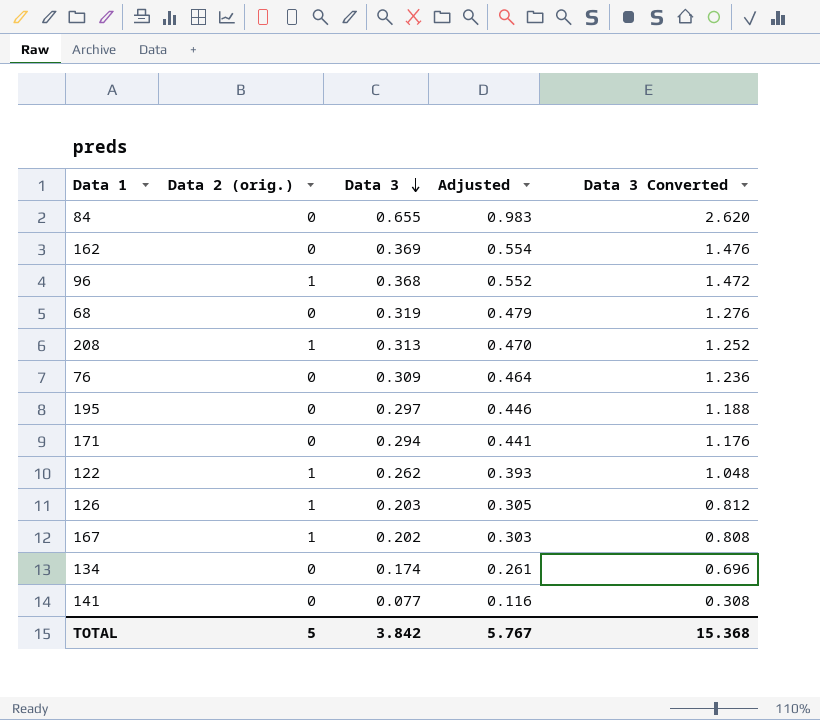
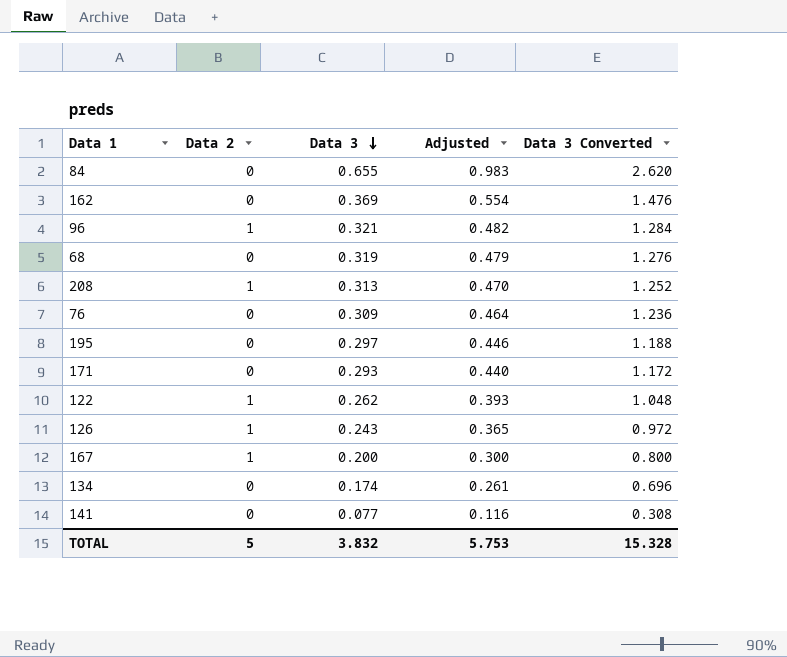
column name: Data 2 (orig.) -> Data 2
96 | Data 3: 0.368 -> 0.321
96 | Adjusted: 0.552 -> 0.482
96 | Data 3 Converted: 1.472 -> 1.284
171 | Data 3: 0.294 -> 0.293
171 | Adjusted: 0.441 -> 0.440
171 | Data 3 Converted: 1.176 -> 1.172
126 | Data 3: 0.203 -> 0.243
126 | Adjusted: 0.305 -> 0.365
126 | Data 3 Converted: 0.812 -> 0.972
167 | Data 3: 0.202 -> 0.200
167 | Adjusted: 0.303 -> 0.300
167 | Data 3 Converted: 0.808 -> 0.800
TOTAL | Data 3: 3.842 -> 3.832
TOTAL | Adjusted: 5.767 -> 5.753
TOTAL | Data 3 Converted: 15.368 -> 15.328

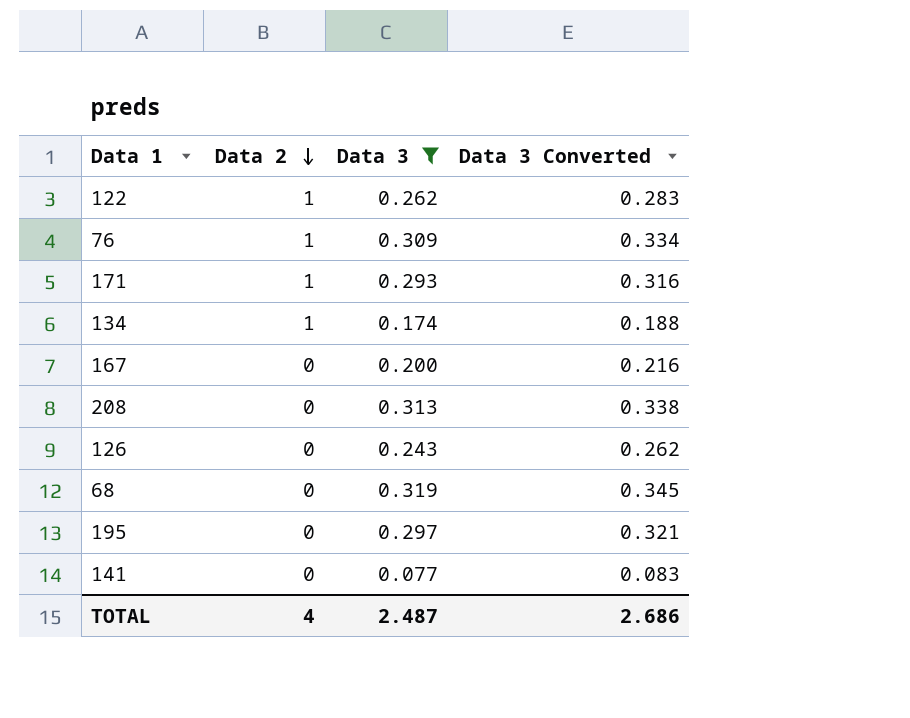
filter: none -> Data 3 <= 0.319
row order: Data 3 descending -> Data 2 descending
column Adjusted | formula: [Data 3] * 1.5 -> none
column Data 3 Converted | formula: [Data 3] * 4 -> [Data 3] * 1.08
76 | Data 2: 0 -> 1
171 | Data 2: 0 -> 1
134 | Data 2: 0 -> 1
167 | Data 2: 1 -> 0
208 | Data 2: 1 -> 0
126 | Data 2: 1 -> 0
TOTAL | Data 2: 5 -> 4
TOTAL | Data 3: 3.832 -> 2.487
TOTAL | Data 3 Converted: 15.328 -> 2.686

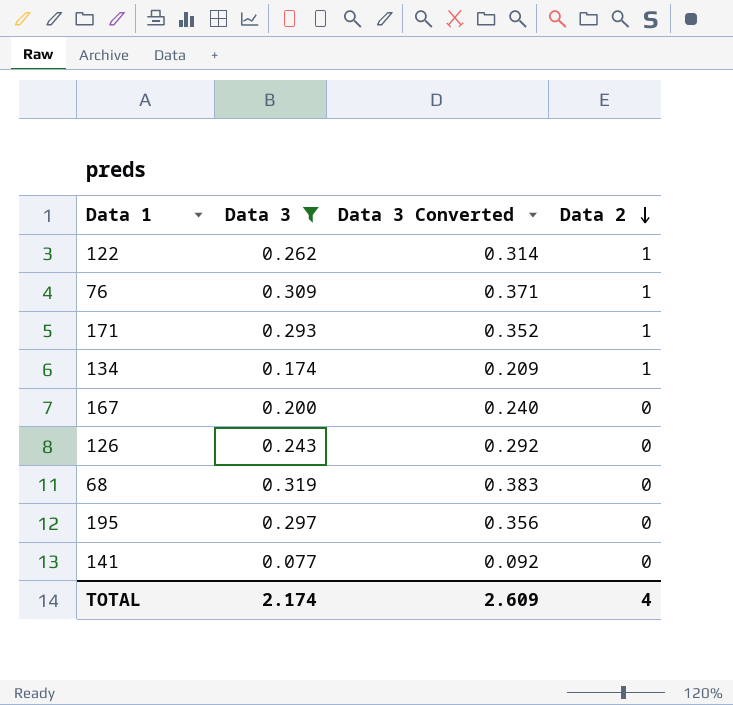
column Data 3 Converted | formula: [Data 3] * 1.08 -> [Data 3] * 1.2
column Data 2 | position: 2 -> 4
row 208: 0 | 0.313 | 0.338 -> none
TOTAL | Data 3: 2.487 -> 2.174
TOTAL | Data 3 Converted: 2.686 -> 2.609

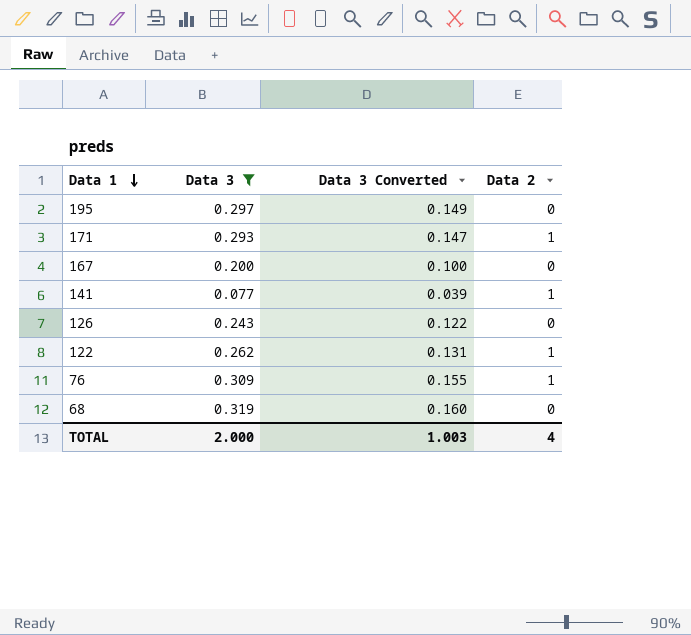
row order: Data 2 descending -> Data 1 descending
column Data 3 Converted | formula: [Data 3] * 1.2 -> [Data 3] * 0.5
row 134: 0.174 | 0.209 | 1 -> none
141 | Data 2: 0 -> 1
TOTAL | Data 3: 2.174 -> 2.000
TOTAL | Data 3 Converted: 2.609 -> 1.003

